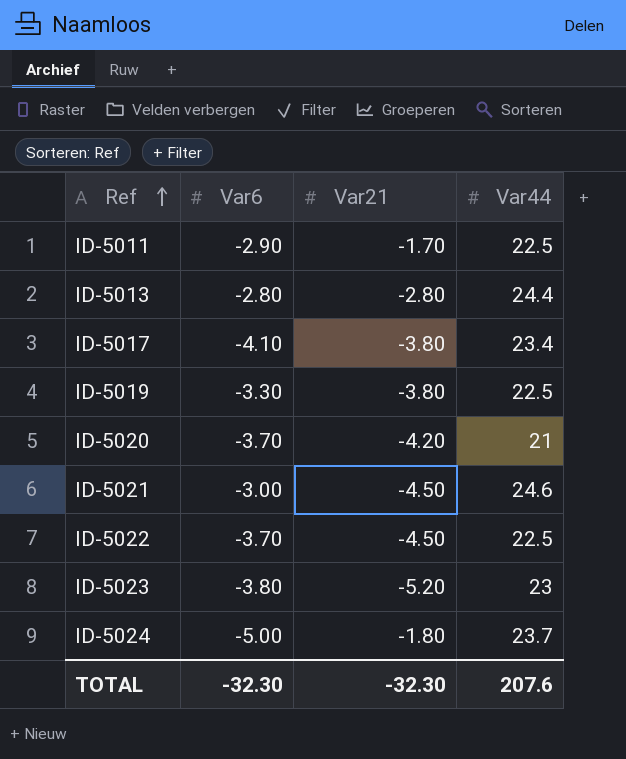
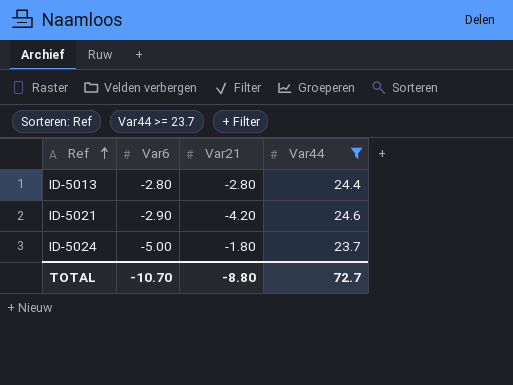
filter: none -> Var44 >= 23.7
ID-5021 | Var6: -3.00 -> -2.90
ID-5021 | Var21: -4.50 -> -4.20
TOTAL | Var6: -32.30 -> -10.70
TOTAL | Var21: -32.30 -> -8.80
TOTAL | Var44: 207.6 -> 72.7

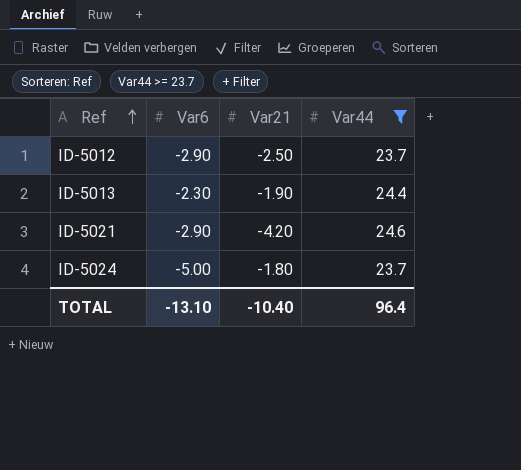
row ID-5012: none -> -2.90 | -2.50 | 23.7
ID-5013 | Var6: -2.80 -> -2.30
ID-5013 | Var21: -2.80 -> -1.90
TOTAL | Var6: -10.70 -> -13.10
TOTAL | Var21: -8.80 -> -10.40
TOTAL | Var44: 72.7 -> 96.4

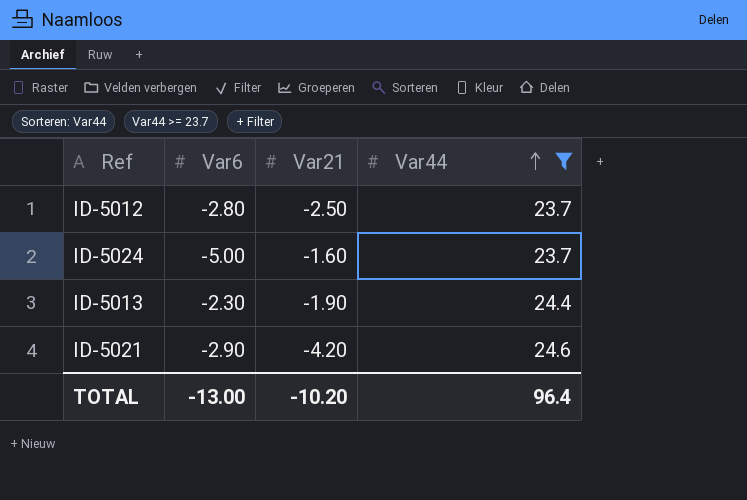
row order: Ref ascending -> Var44 ascending
ID-5012 | Var6: -2.90 -> -2.80
ID-5024 | Var21: -1.80 -> -1.60
TOTAL | Var6: -13.10 -> -13.00
TOTAL | Var21: -10.40 -> -10.20

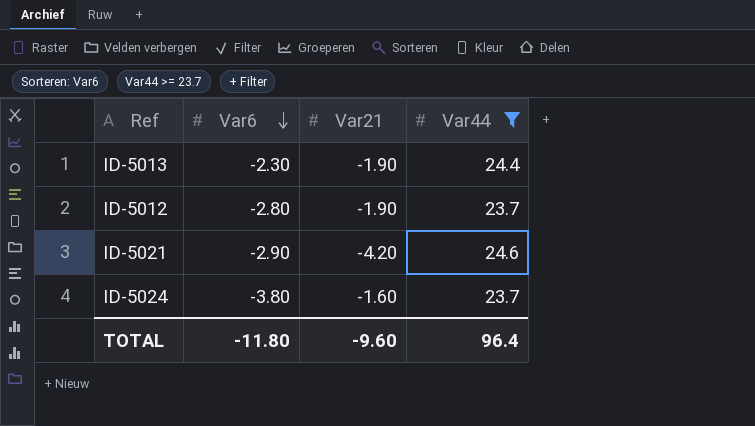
row order: Var44 ascending -> Var6 descending
ID-5012 | Var21: -2.50 -> -1.90
ID-5024 | Var6: -5.00 -> -3.80
TOTAL | Var6: -13.00 -> -11.80
TOTAL | Var21: -10.20 -> -9.60

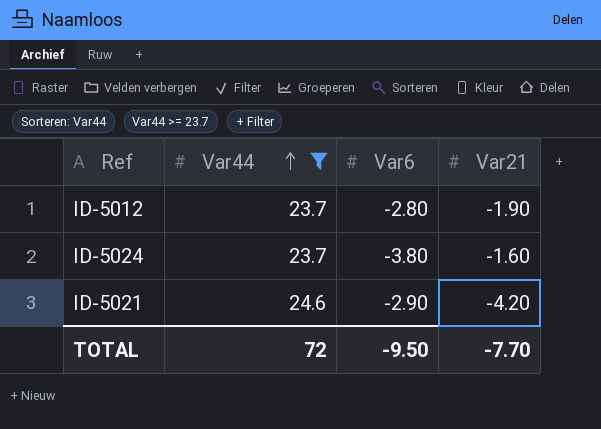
row order: Var6 descending -> Var44 ascending
column Var44 | position: 4 -> 2
row ID-5013: -2.30 | -1.90 | 24.4 -> none
TOTAL | Var44: 96.4 -> 72
TOTAL | Var6: -11.80 -> -9.50
TOTAL | Var21: -9.60 -> -7.70

